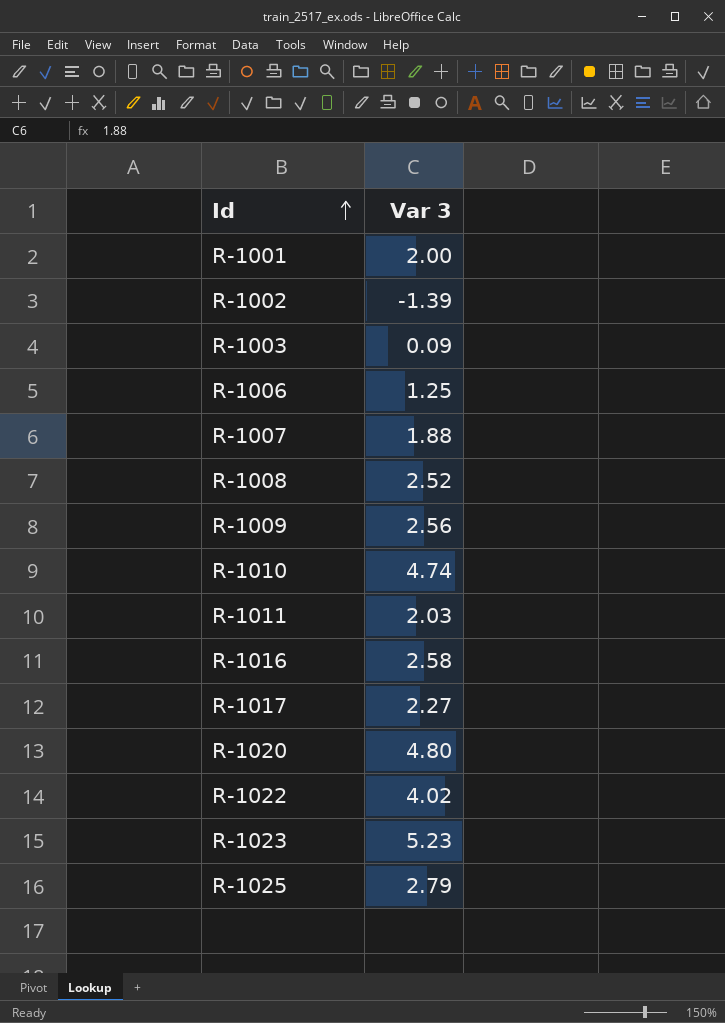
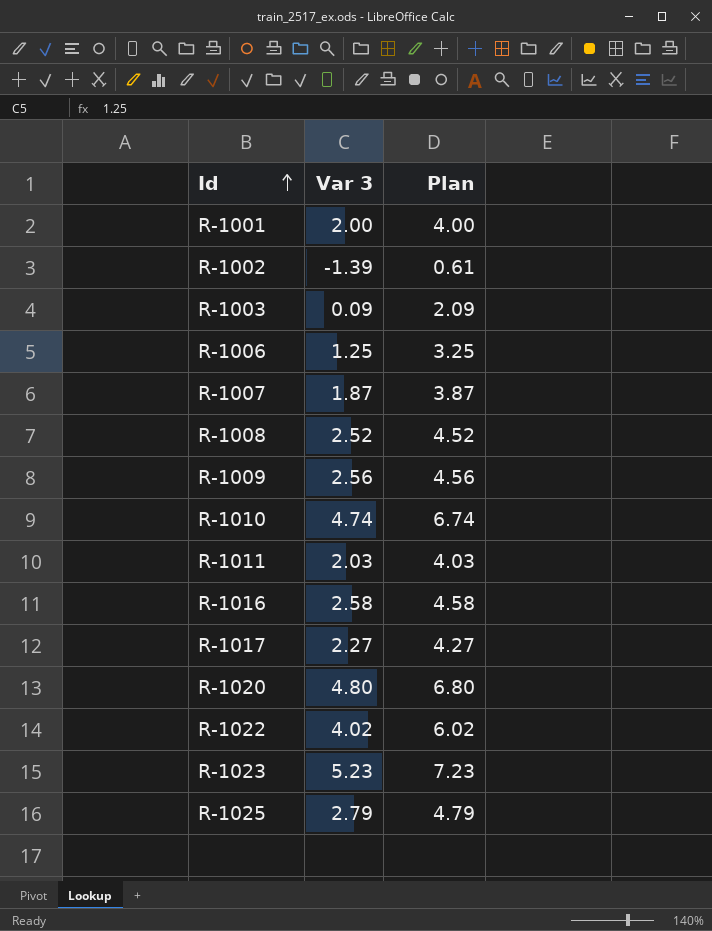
column Plan | formula: none -> [Var 3] + 2
R-1007 | Var 3: 1.88 -> 1.87

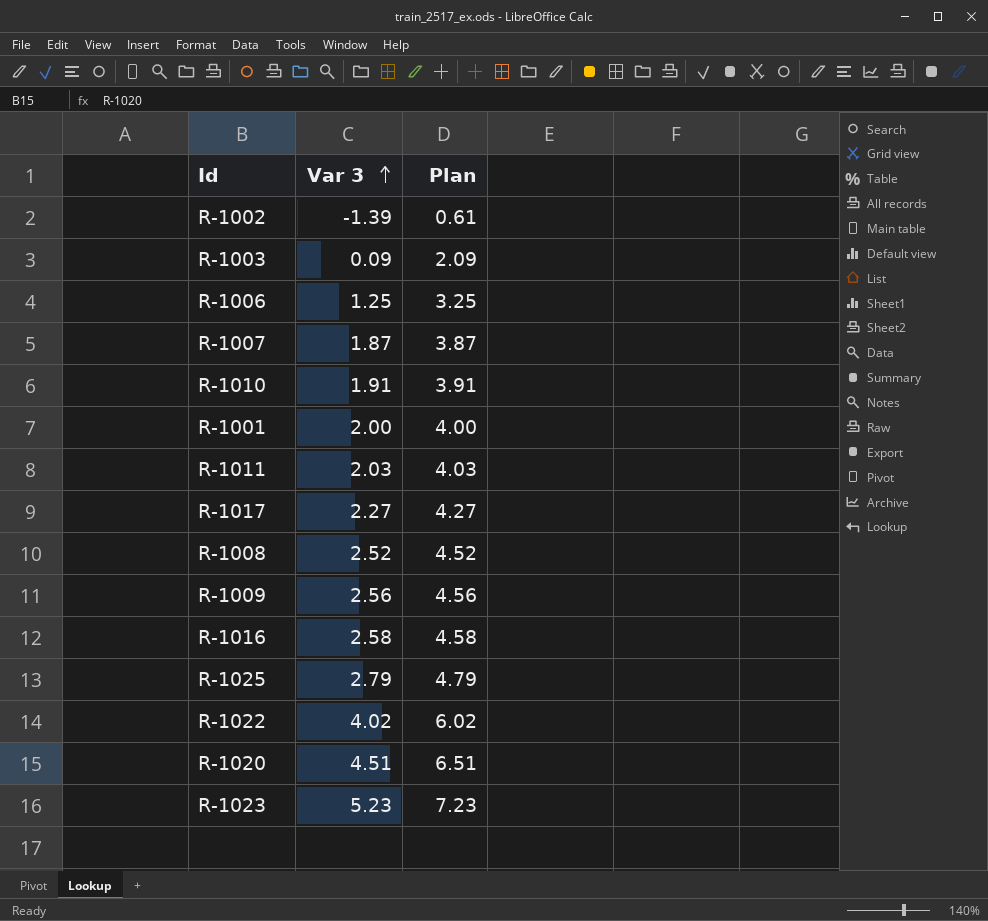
row order: Id ascending -> Var 3 ascending
R-1010 | Var 3: 4.74 -> 1.91
R-1010 | Plan: 6.74 -> 3.91
R-1020 | Var 3: 4.80 -> 4.51
R-1020 | Plan: 6.80 -> 6.51

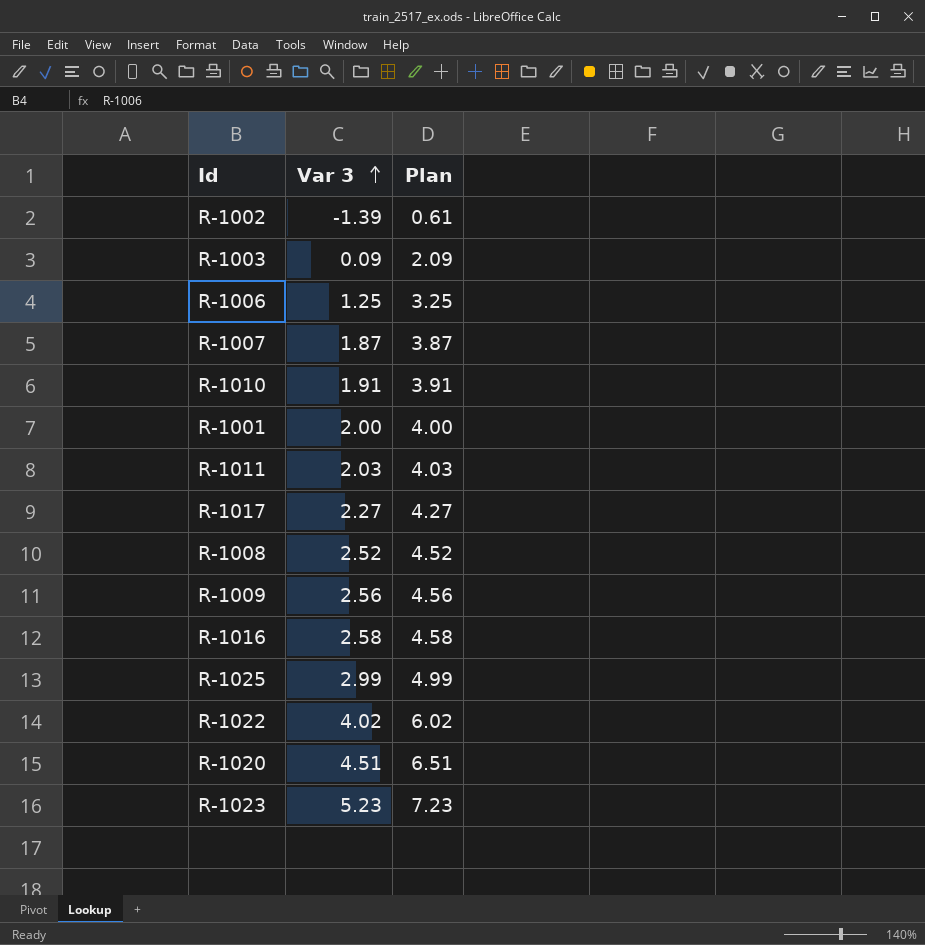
R-1025 | Var 3: 2.79 -> 2.99
R-1025 | Plan: 4.79 -> 4.99

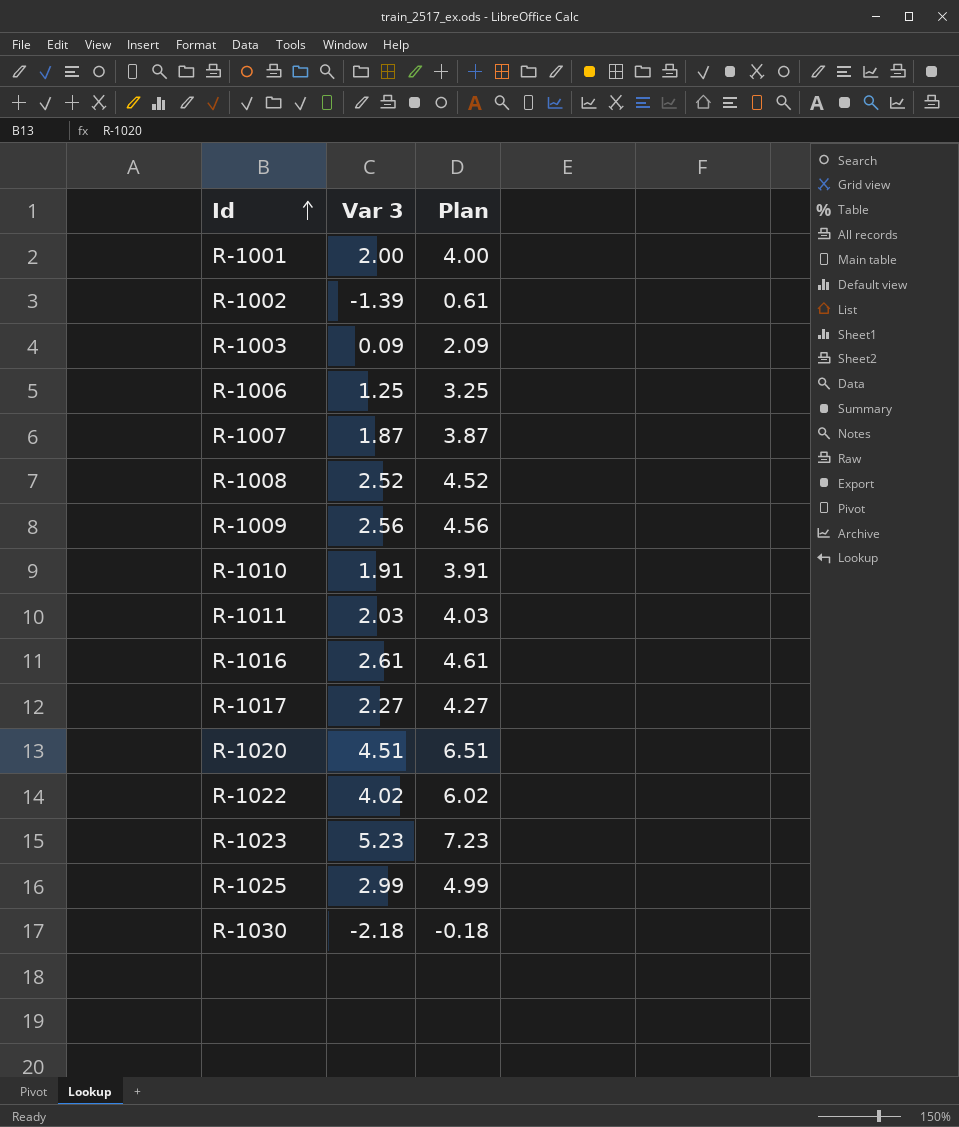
row order: Var 3 ascending -> Id ascending
R-1016 | Var 3: 2.58 -> 2.61
R-1016 | Plan: 4.58 -> 4.61
row R-1030: none -> -2.18 | -0.18

